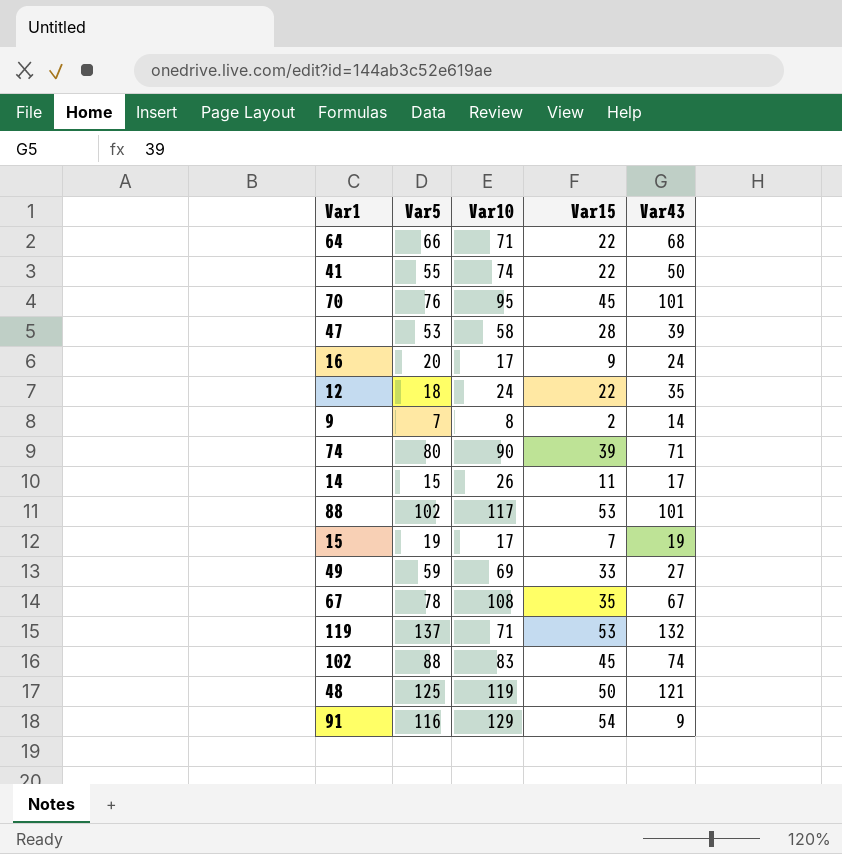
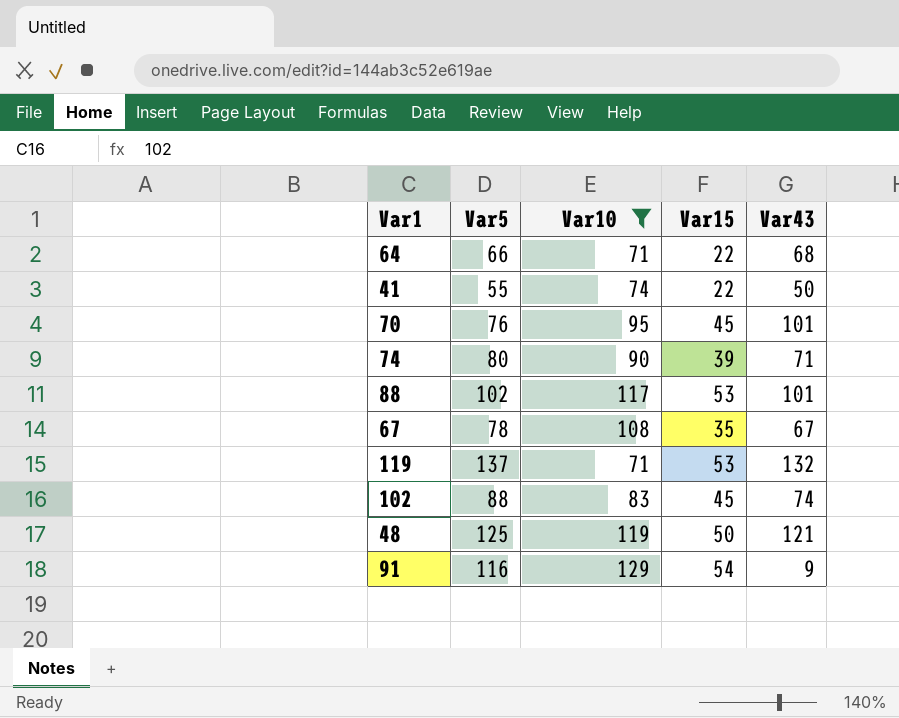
filter: none -> Var10 >= 71

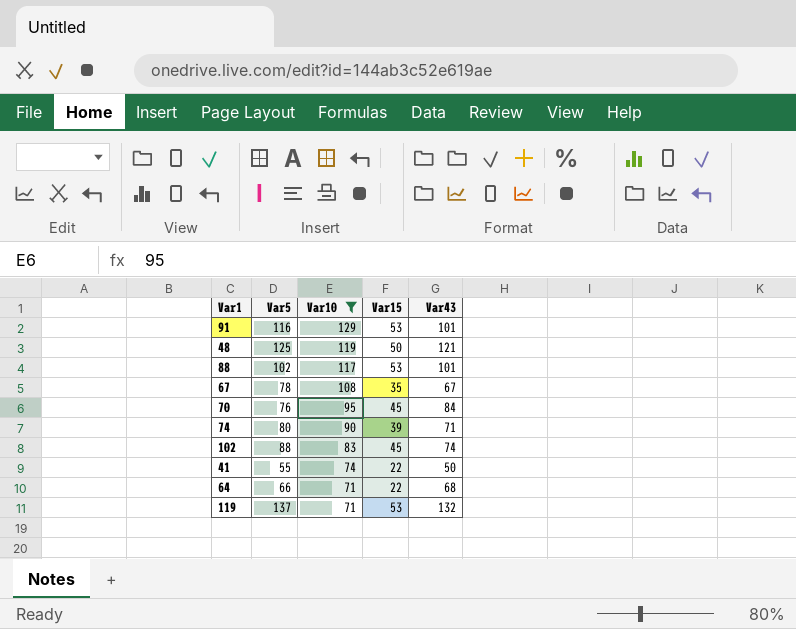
row order: none -> Var10 descending
91 | Var15: 54 -> 53
91 | Var43: 9 -> 101
70 | Var43: 101 -> 84

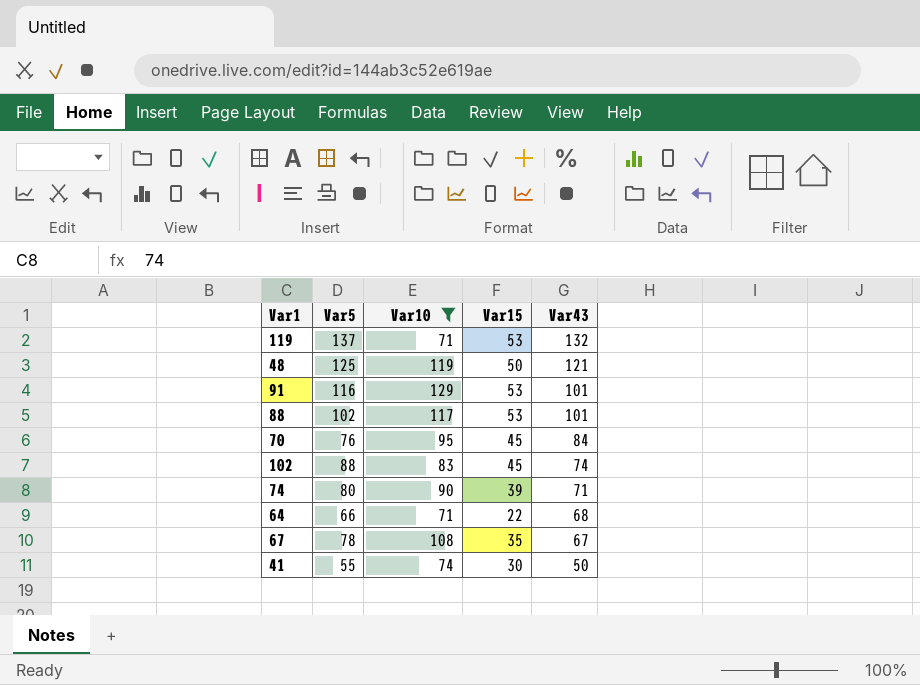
row order: Var10 descending -> Var43 descending
41 | Var15: 22 -> 30

